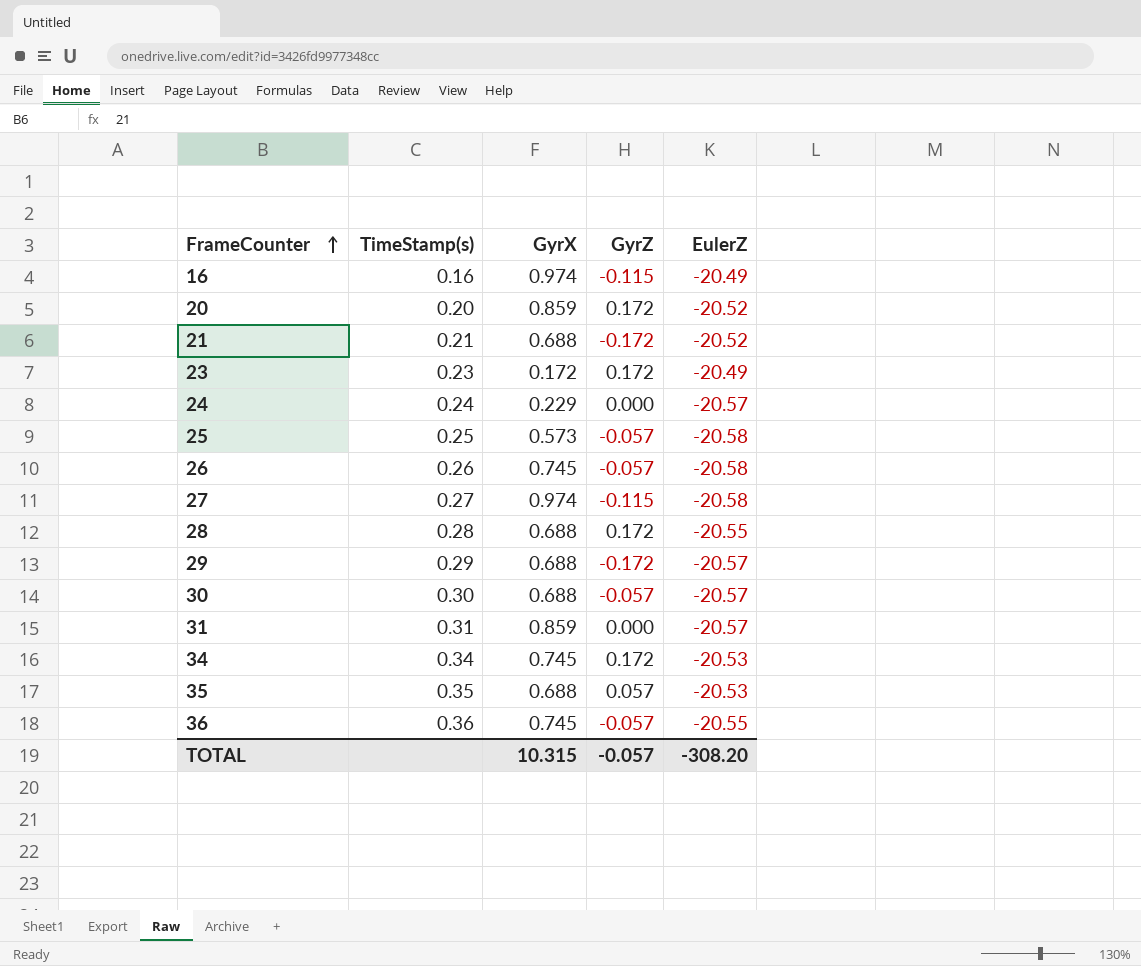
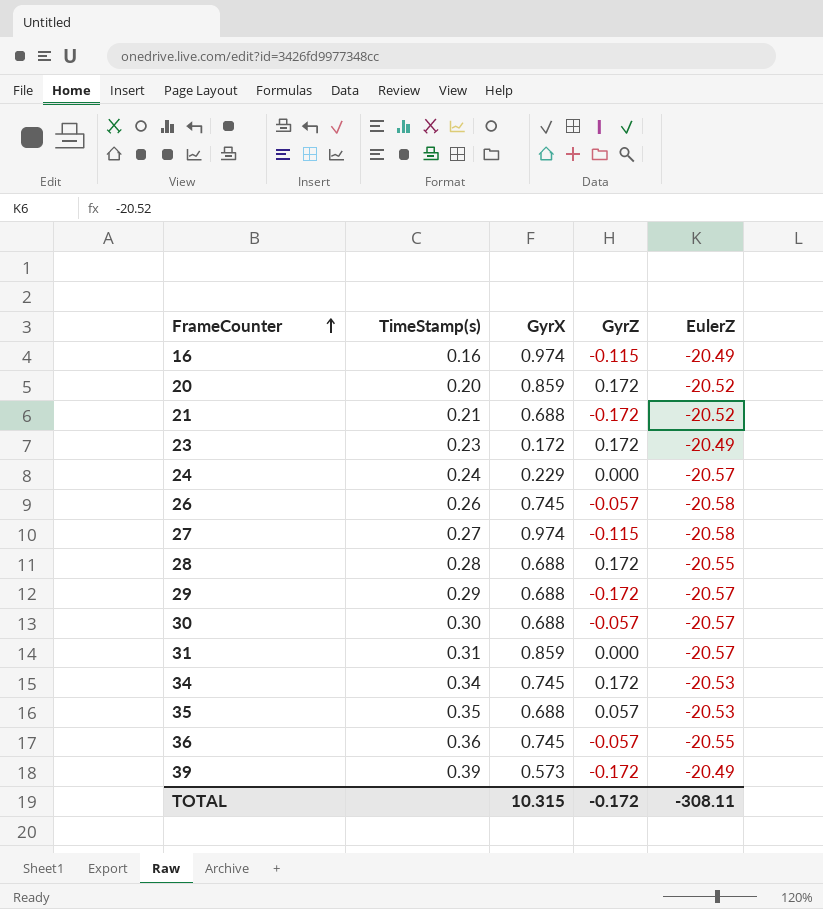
row 25: 0.25 | 0.573 | -0.057 | -20.58 -> none
row 39: none -> 0.39 | 0.573 | -0.172 | -20.49
TOTAL | GyrZ: -0.057 -> -0.172
TOTAL | EulerZ: -308.20 -> -308.11

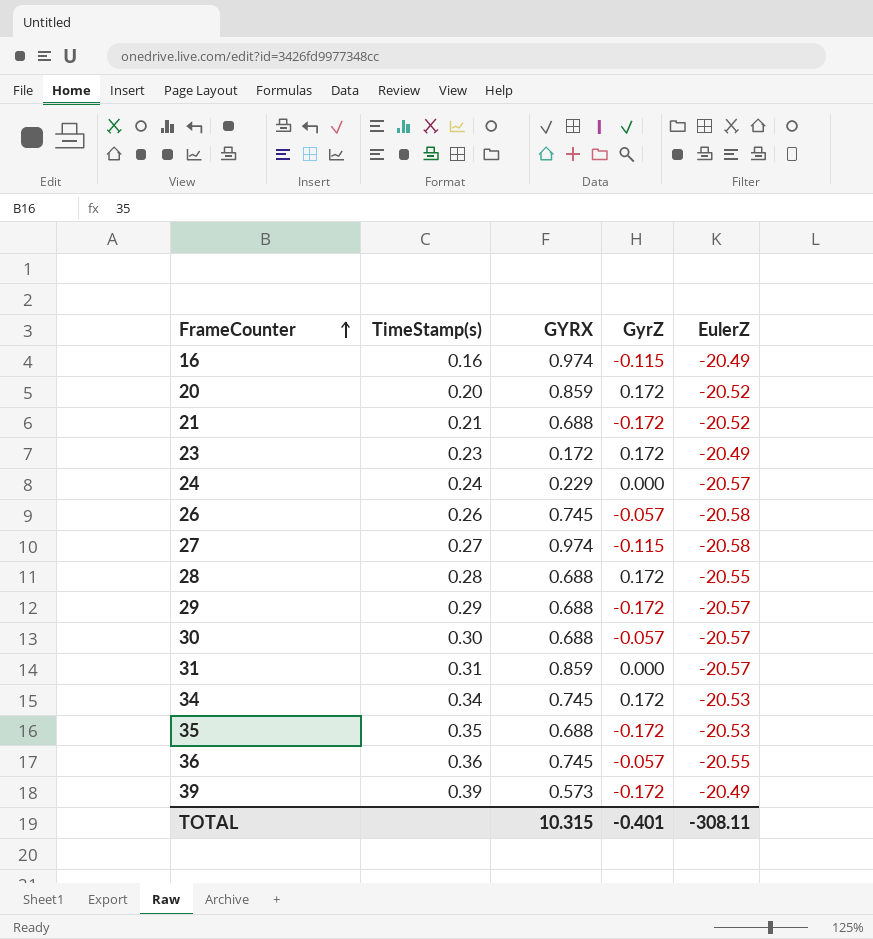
column name: GyrX -> GYRX
35 | GyrZ: 0.057 -> -0.172
TOTAL | GyrZ: -0.172 -> -0.401

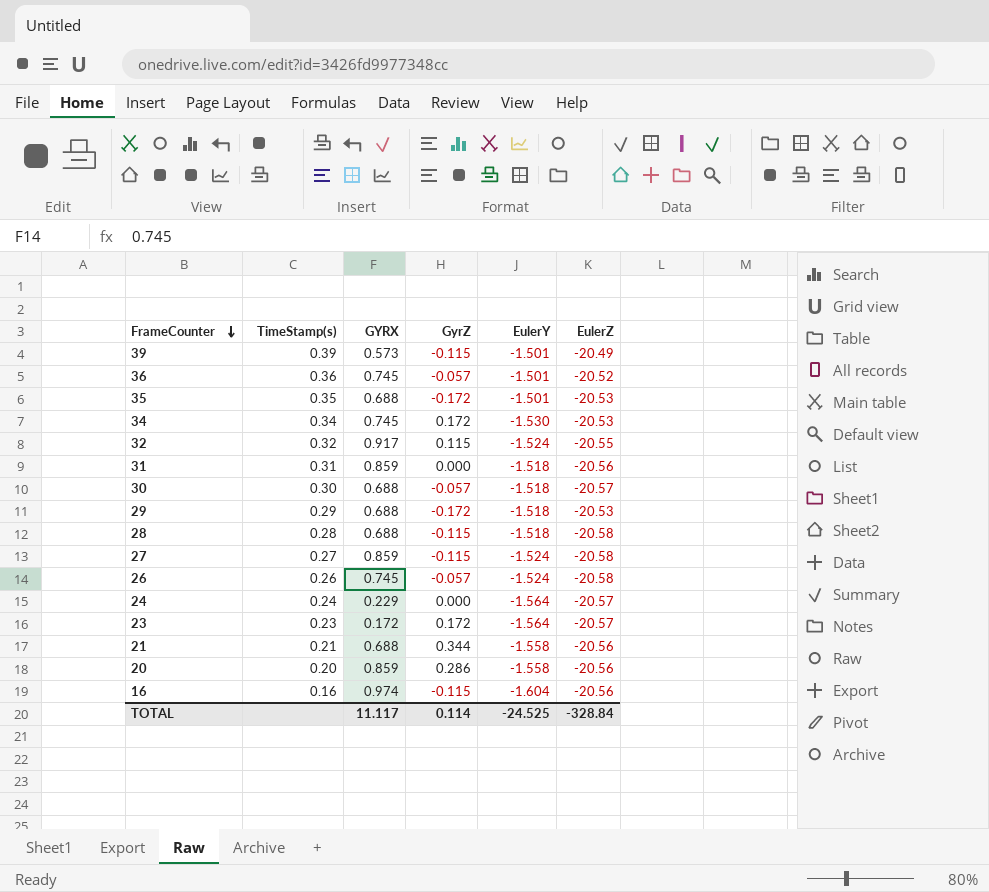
row order: FrameCounter ascending -> FrameCounter descending
column EulerY | position: none -> 5
39 | GyrZ: -0.172 -> -0.115
36 | EulerZ: -20.55 -> -20.52
row 32: none -> 0.32 | 0.917 | 0.115 | -1.524 | -20.55
31 | EulerZ: -20.57 -> -20.56
29 | EulerZ: -20.57 -> -20.53
28 | GyrZ: 0.172 -> -0.115
28 | EulerZ: -20.55 -> -20.58
27 | GYRX: 0.974 -> 0.859
23 | EulerZ: -20.49 -> -20.57
21 | GyrZ: -0.172 -> 0.344
21 | EulerZ: -20.52 -> -20.56
20 | GyrZ: 0.172 -> 0.286
20 | EulerZ: -20.52 -> -20.56
16 | EulerZ: -20.49 -> -20.56
TOTAL | GYRX: 10.315 -> 11.117
TOTAL | GyrZ: -0.401 -> 0.114
TOTAL | EulerZ: -308.11 -> -328.84

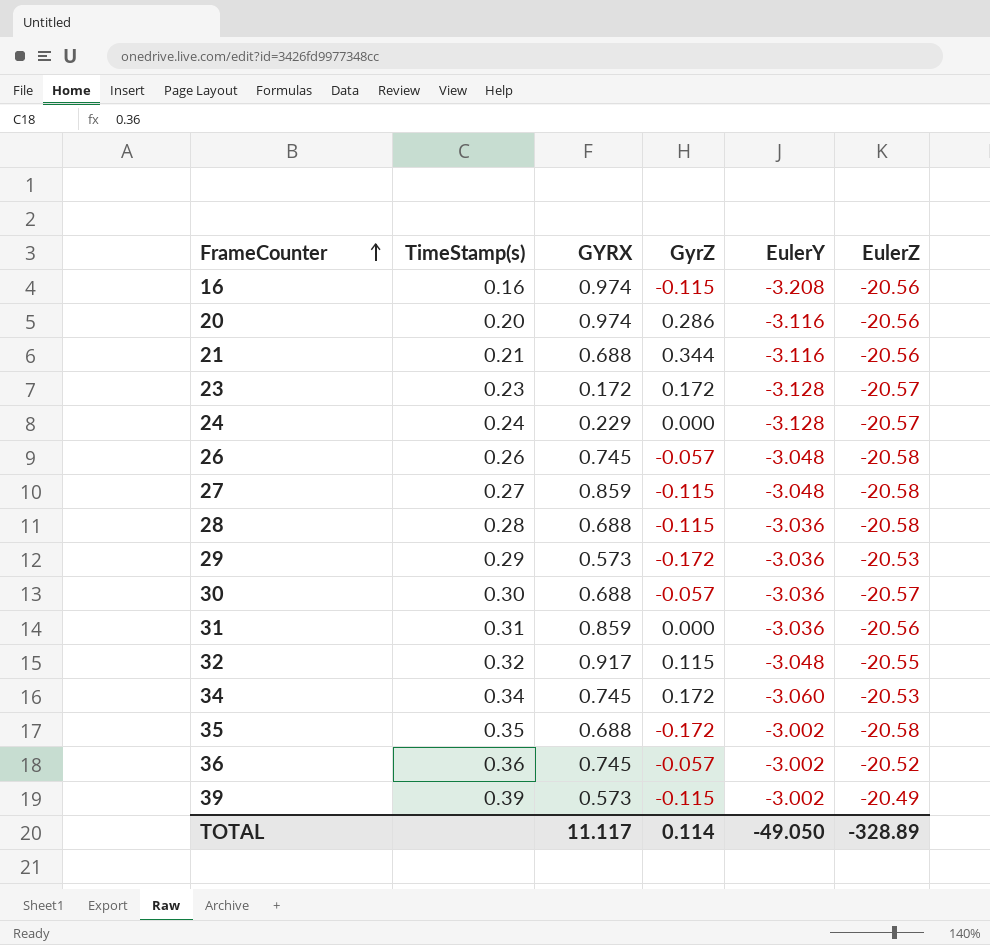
row order: FrameCounter descending -> FrameCounter ascending
16 | EulerY: -1.604 -> -3.208
20 | GYRX: 0.859 -> 0.974
20 | EulerY: -1.558 -> -3.116
21 | EulerY: -1.558 -> -3.116
23 | EulerY: -1.564 -> -3.128
24 | EulerY: -1.564 -> -3.128
26 | EulerY: -1.524 -> -3.048
27 | EulerY: -1.524 -> -3.048
28 | EulerY: -1.518 -> -3.036
29 | GYRX: 0.688 -> 0.573
29 | EulerY: -1.518 -> -3.036
30 | EulerY: -1.518 -> -3.036
31 | EulerY: -1.518 -> -3.036
32 | EulerY: -1.524 -> -3.048
34 | EulerY: -1.530 -> -3.060
35 | EulerY: -1.501 -> -3.002
35 | EulerZ: -20.53 -> -20.58
36 | EulerY: -1.501 -> -3.002
39 | EulerY: -1.501 -> -3.002
TOTAL | EulerY: -24.525 -> -49.050
TOTAL | EulerZ: -328.84 -> -328.89

